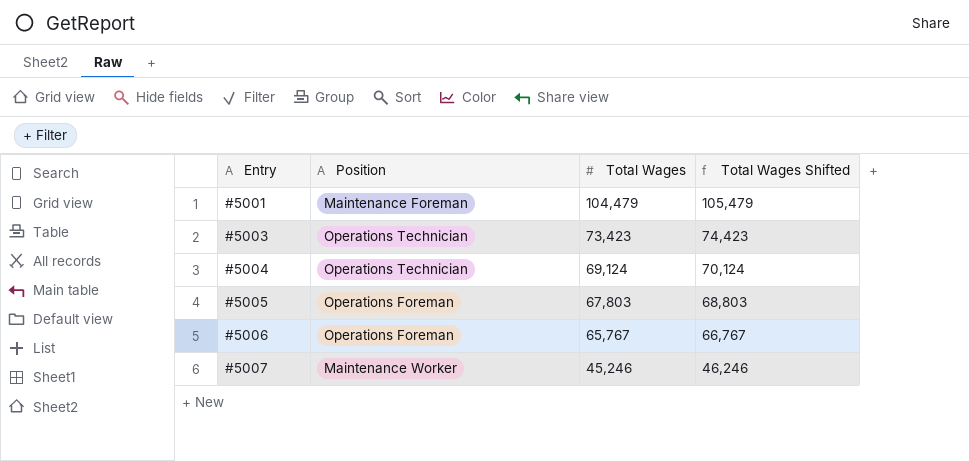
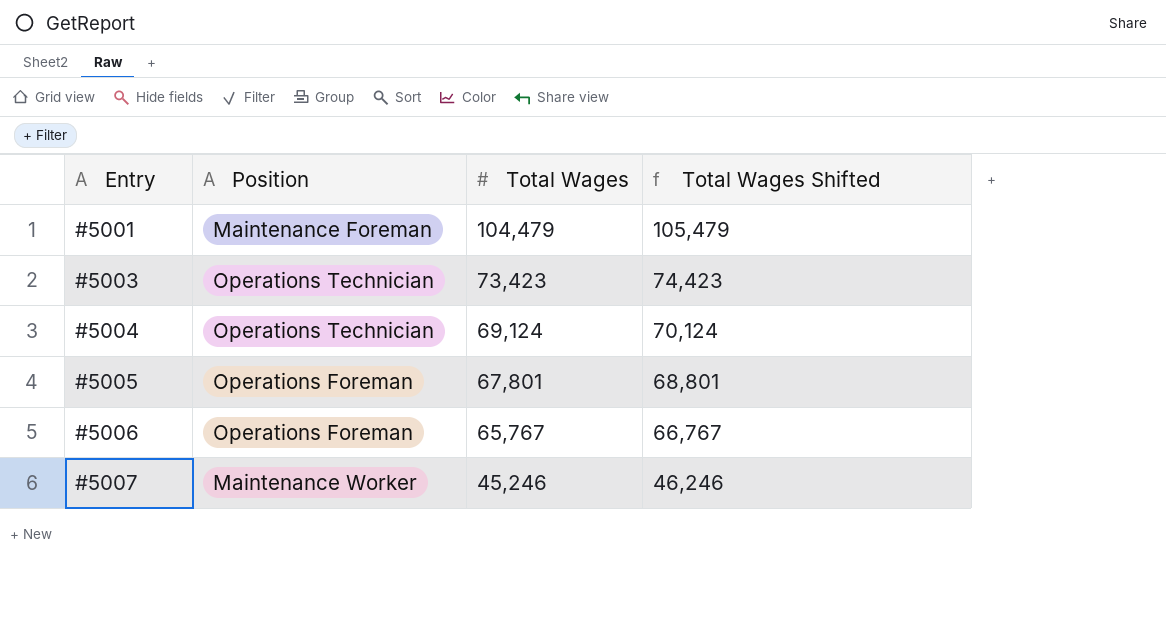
#5005 | Total Wages: 67,803 -> 67,801
#5005 | Total Wages Shifted: 68,803 -> 68,801

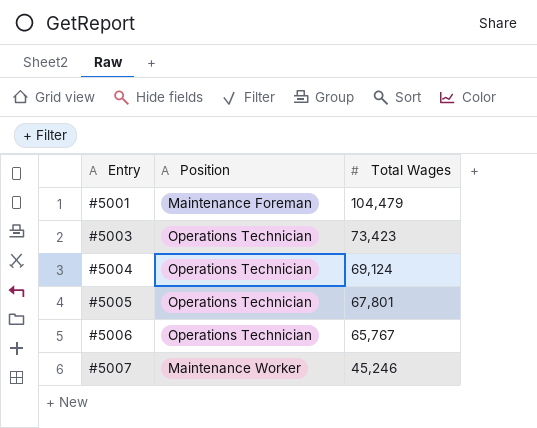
column Total Wages Shifted | formula: [Total Wages] + 1000 -> none
#5005 | Position: Operations Foreman -> Operations Technician
#5006 | Position: Operations Foreman -> Operations Technician

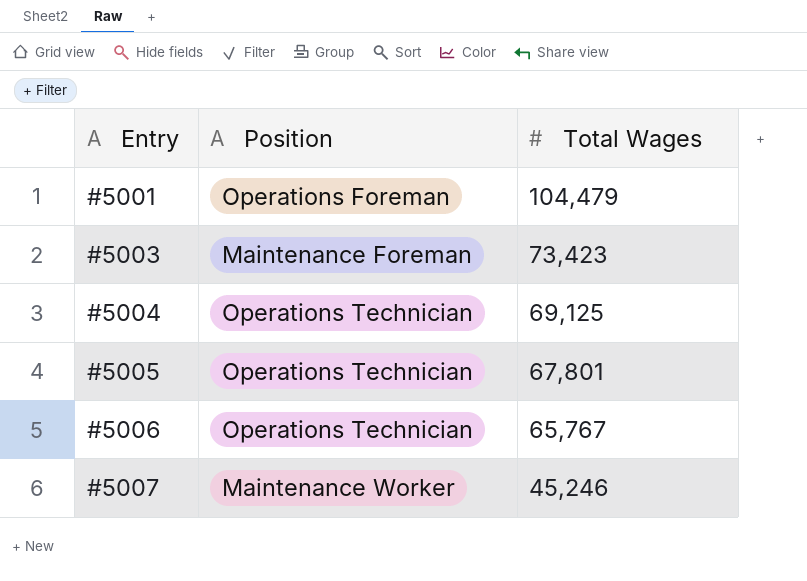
#5001 | Position: Maintenance Foreman -> Operations Foreman
#5003 | Position: Operations Technician -> Maintenance Foreman
#5004 | Total Wages: 69,124 -> 69,125

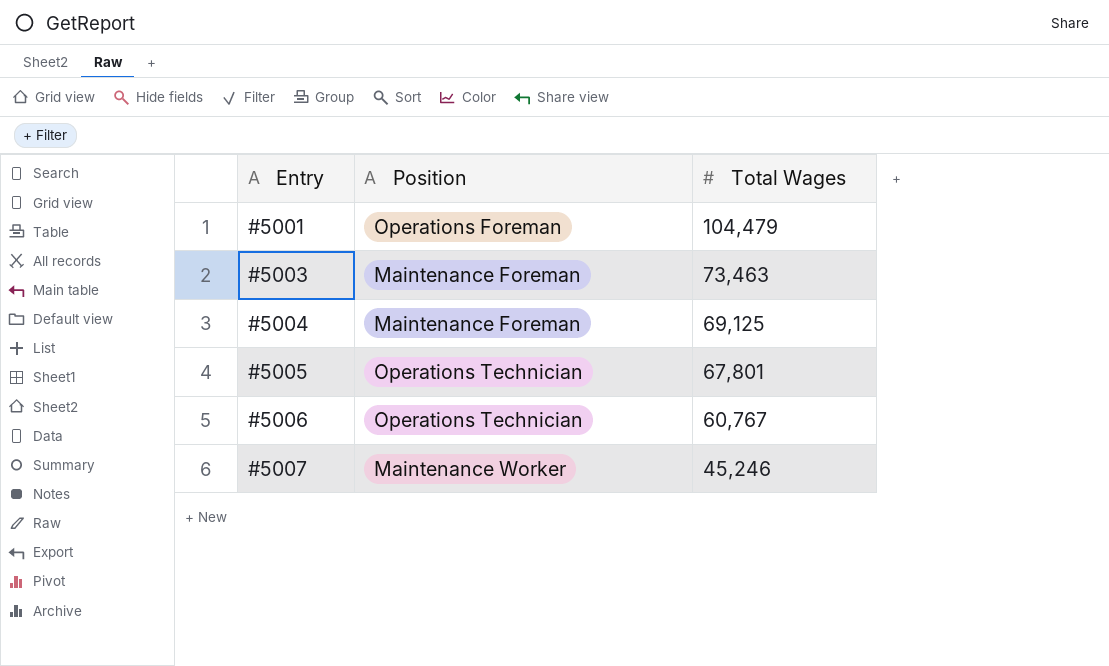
#5003 | Total Wages: 73,423 -> 73,463
#5004 | Position: Operations Technician -> Maintenance Foreman
#5006 | Total Wages: 65,767 -> 60,767

